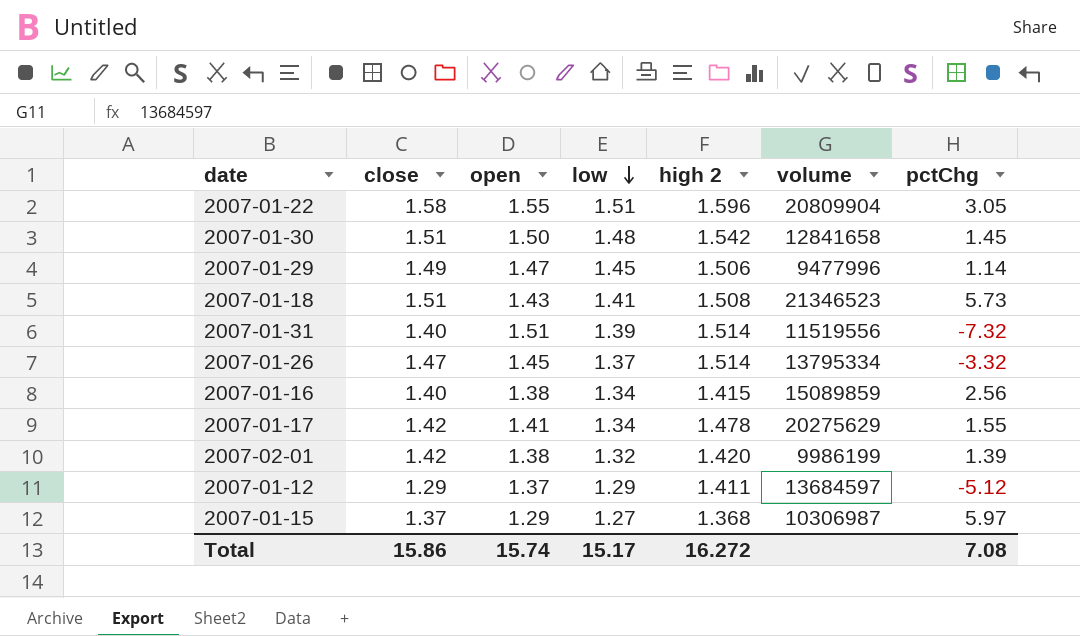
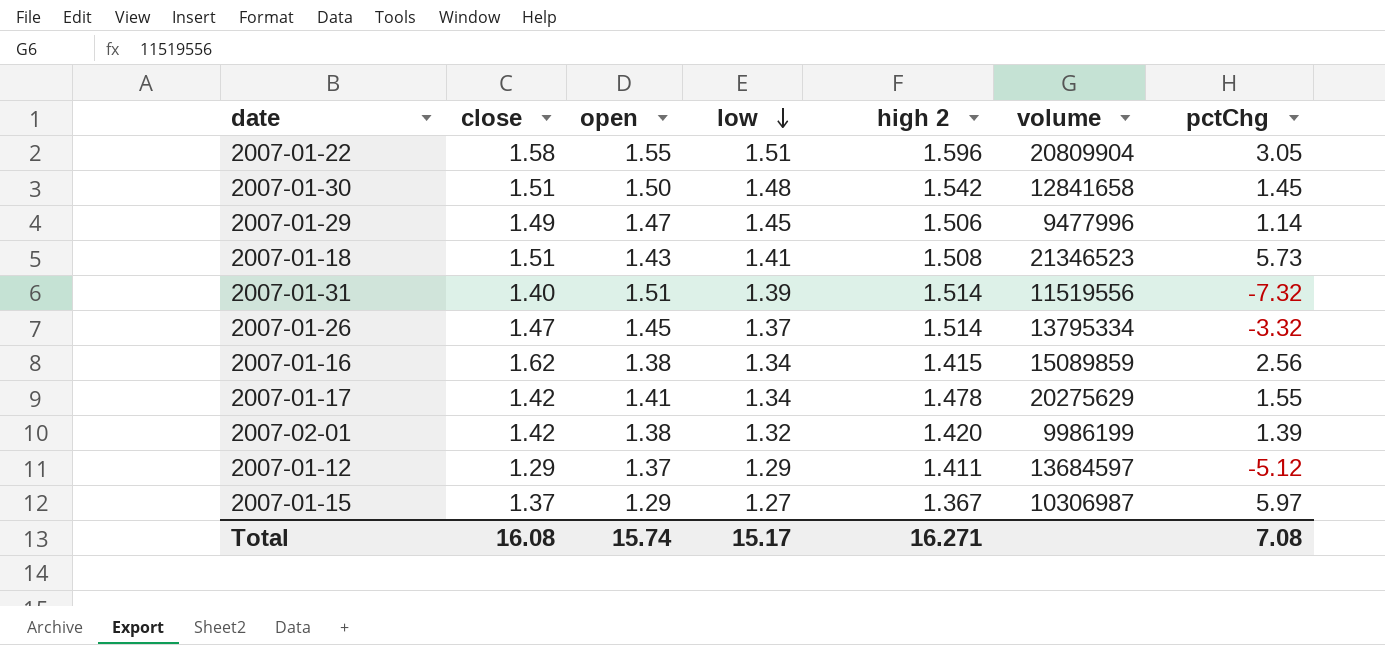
2007-01-16 | close: 1.40 -> 1.62
2007-01-15 | high 2: 1.368 -> 1.367
Total | close: 15.86 -> 16.08
Total | high 2: 16.272 -> 16.271

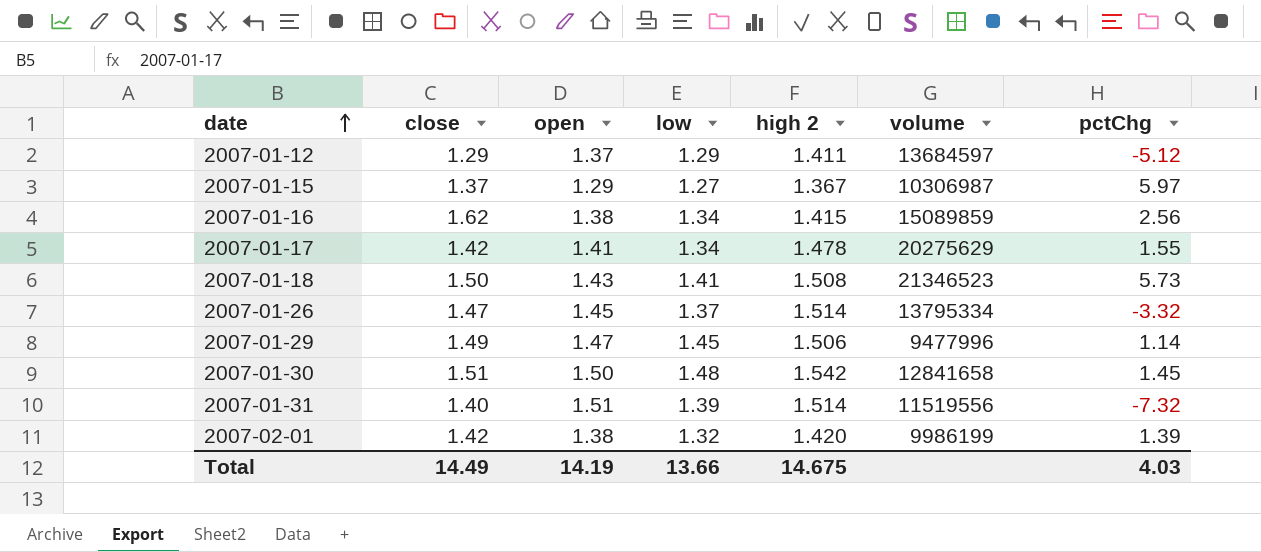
row order: low descending -> date ascending
row 2007-01-22: 1.58 | 1.55 | 1.51 | 1.596 | 20809904 | 3.05 -> none
2007-01-18 | close: 1.51 -> 1.50
Total | close: 16.08 -> 14.49
Total | open: 15.74 -> 14.19
Total | low: 15.17 -> 13.66
Total | high 2: 16.271 -> 14.675
Total | pctChg: 7.08 -> 4.03

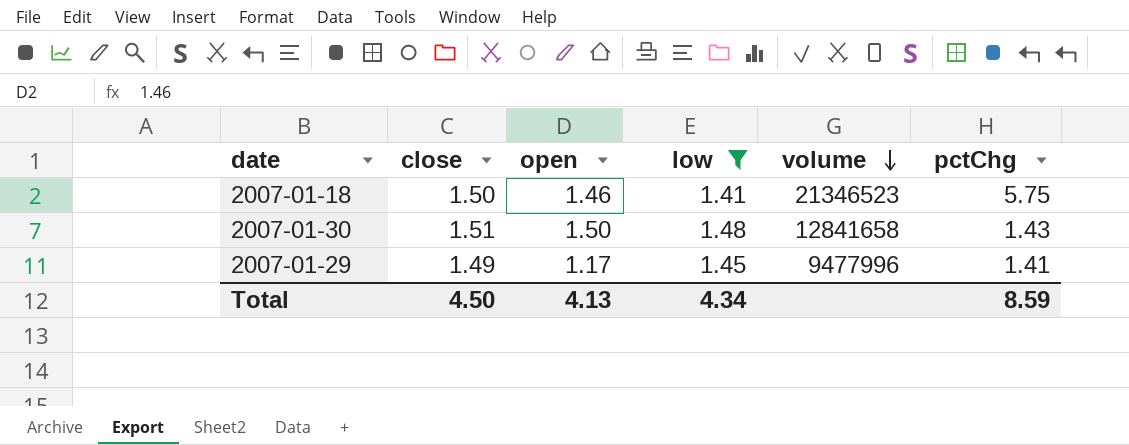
filter: none -> low >= 1.41
row order: date ascending -> volume descending
column high 2 | position: 5 -> none
2007-01-18 | open: 1.43 -> 1.46
2007-01-18 | pctChg: 5.73 -> 5.75
2007-01-30 | pctChg: 1.45 -> 1.43
2007-01-29 | open: 1.47 -> 1.17
2007-01-29 | pctChg: 1.14 -> 1.41
Total | close: 14.49 -> 4.50
Total | open: 14.19 -> 4.13
Total | low: 13.66 -> 4.34
Total | pctChg: 4.03 -> 8.59

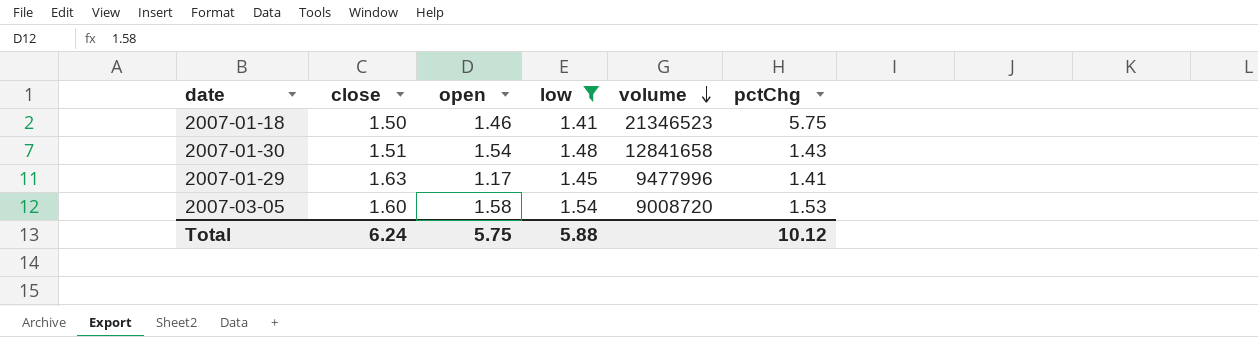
2007-01-30 | open: 1.50 -> 1.54
2007-01-29 | close: 1.49 -> 1.63
row 2007-03-05: none -> 1.60 | 1.58 | 1.54 | 9008720 | 1.53
Total | close: 4.50 -> 6.24
Total | open: 4.13 -> 5.75
Total | low: 4.34 -> 5.88
Total | pctChg: 8.59 -> 10.12

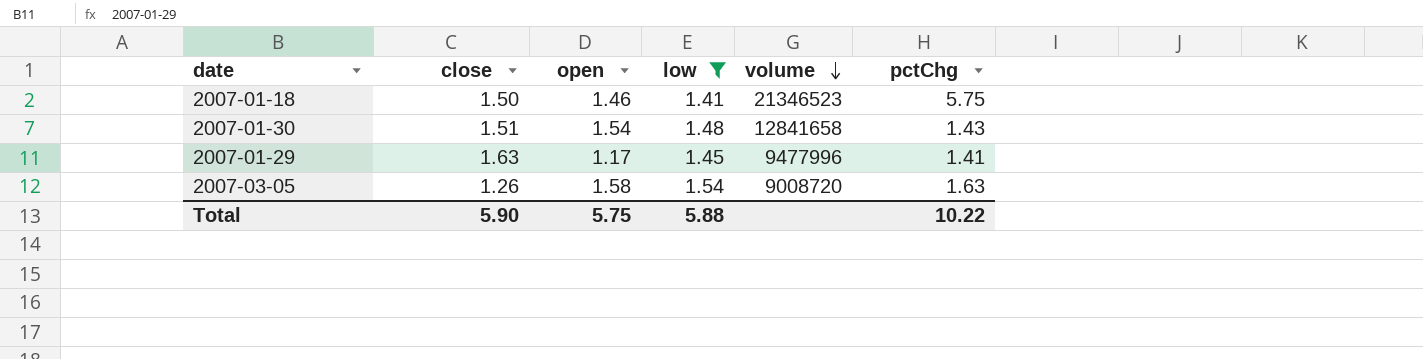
2007-03-05 | close: 1.60 -> 1.26
2007-03-05 | pctChg: 1.53 -> 1.63
Total | close: 6.24 -> 5.90
Total | pctChg: 10.12 -> 10.22

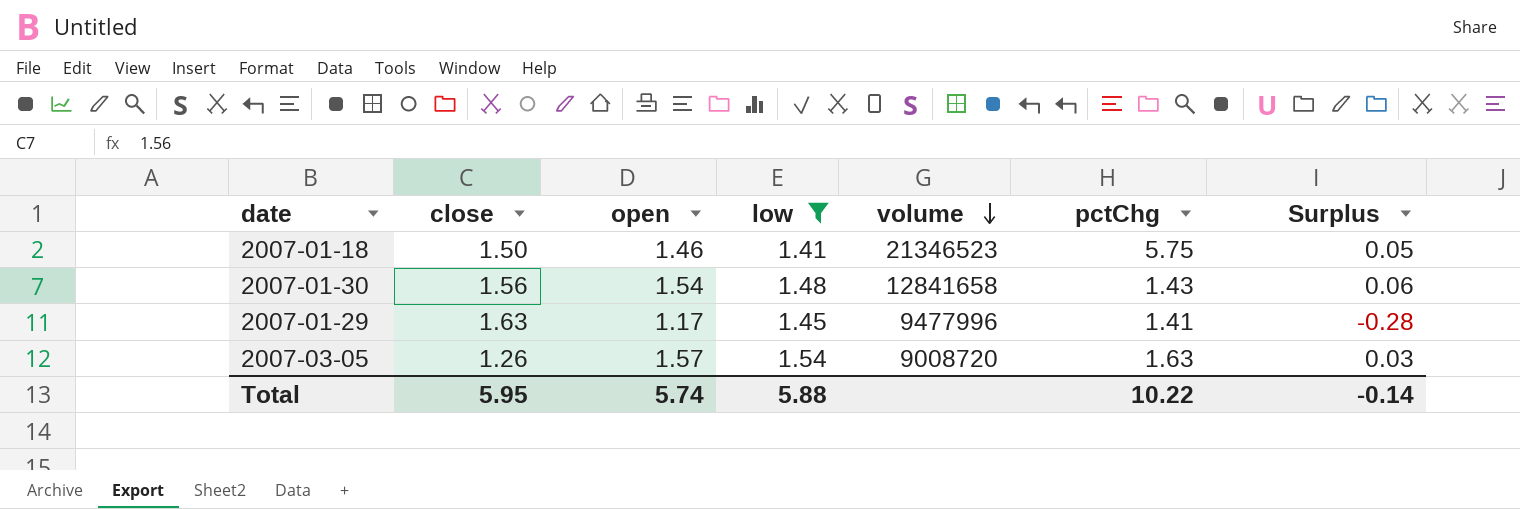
column Surplus | formula: none -> [open] - [low]
2007-01-30 | close: 1.51 -> 1.56
2007-03-05 | open: 1.58 -> 1.57
Total | close: 5.90 -> 5.95
Total | open: 5.75 -> 5.74

